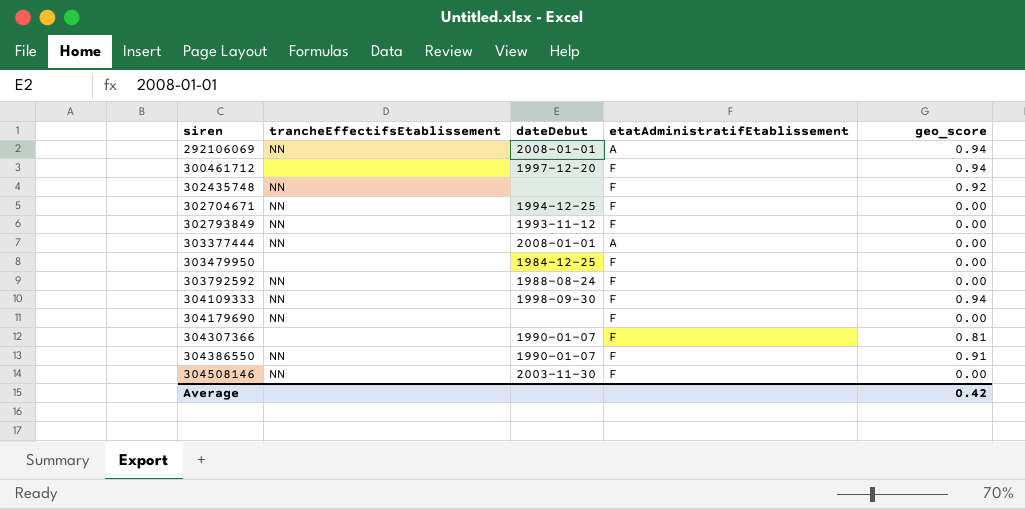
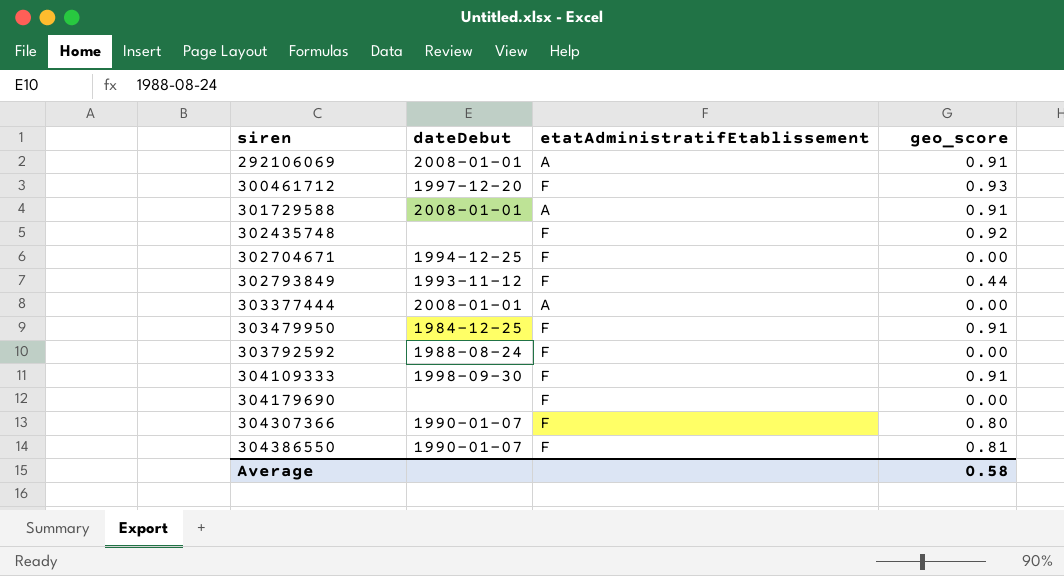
column trancheEffectifsEtablissement | position: 2 -> none
row 304508146: NN | 2003-11-30 | F | 0.00 -> none
292106069 | geo_score: 0.94 -> 0.91
300461712 | geo_score: 0.94 -> 0.93
row 301729588: none -> 2008-01-01 | A | 0.91
302793849 | geo_score: 0.00 -> 0.44
303479950 | geo_score: 0.00 -> 0.91
304109333 | geo_score: 0.94 -> 0.91
304307366 | geo_score: 0.81 -> 0.80
304386550 | geo_score: 0.91 -> 0.81
Average | geo_score: 0.42 -> 0.58

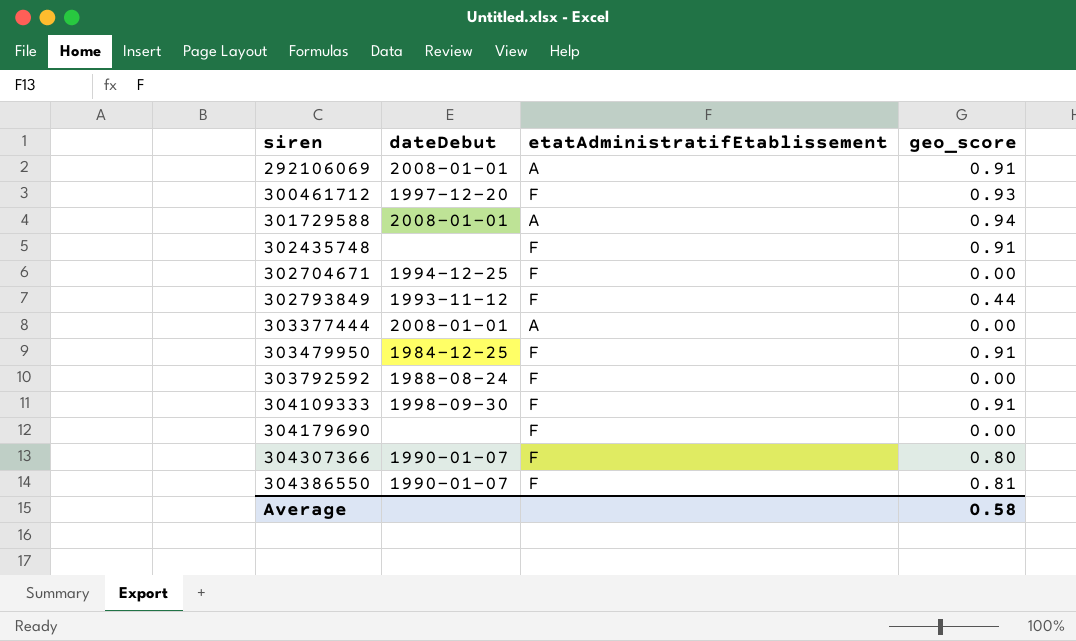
301729588 | geo_score: 0.91 -> 0.94
302435748 | geo_score: 0.92 -> 0.91

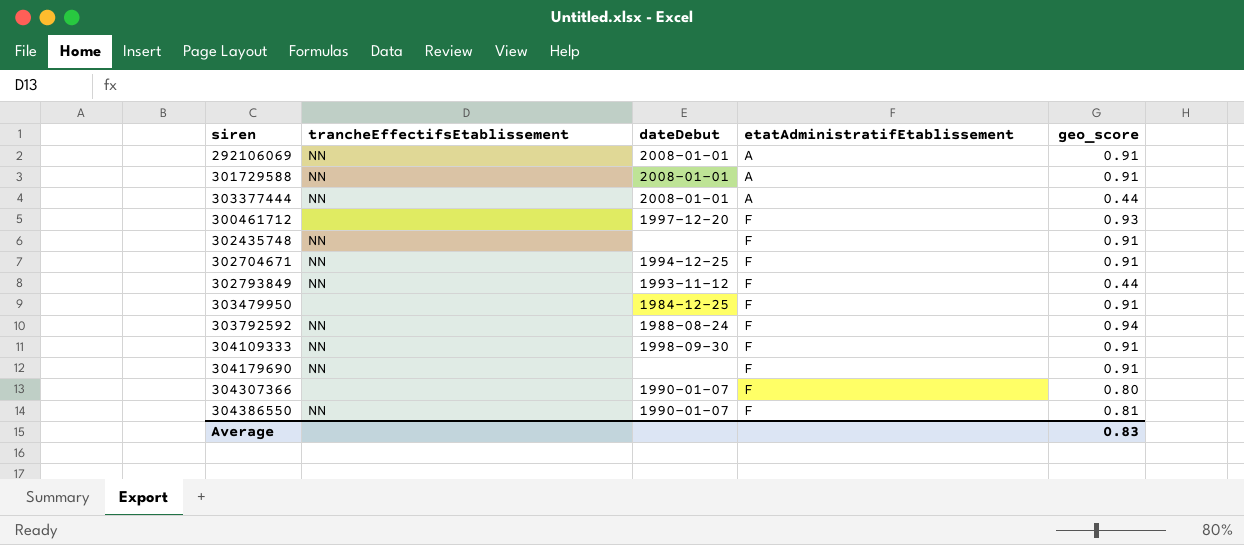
row order: siren ascending -> etatAdministratifEtablissement ascending
column trancheEffectifsEtablissement | position: none -> 2
301729588 | geo_score: 0.94 -> 0.91
303377444 | geo_score: 0.00 -> 0.44
302704671 | geo_score: 0.00 -> 0.91
303792592 | geo_score: 0.00 -> 0.94
304179690 | geo_score: 0.00 -> 0.91
Average | geo_score: 0.58 -> 0.83

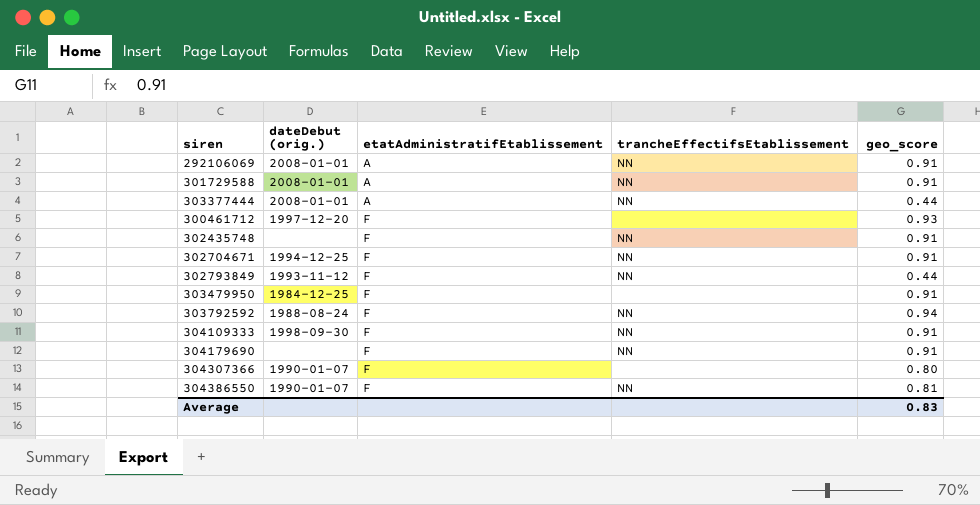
column name: dateDebut -> dateDebut (orig.)
column trancheEffectifsEtablissement | position: 2 -> 4

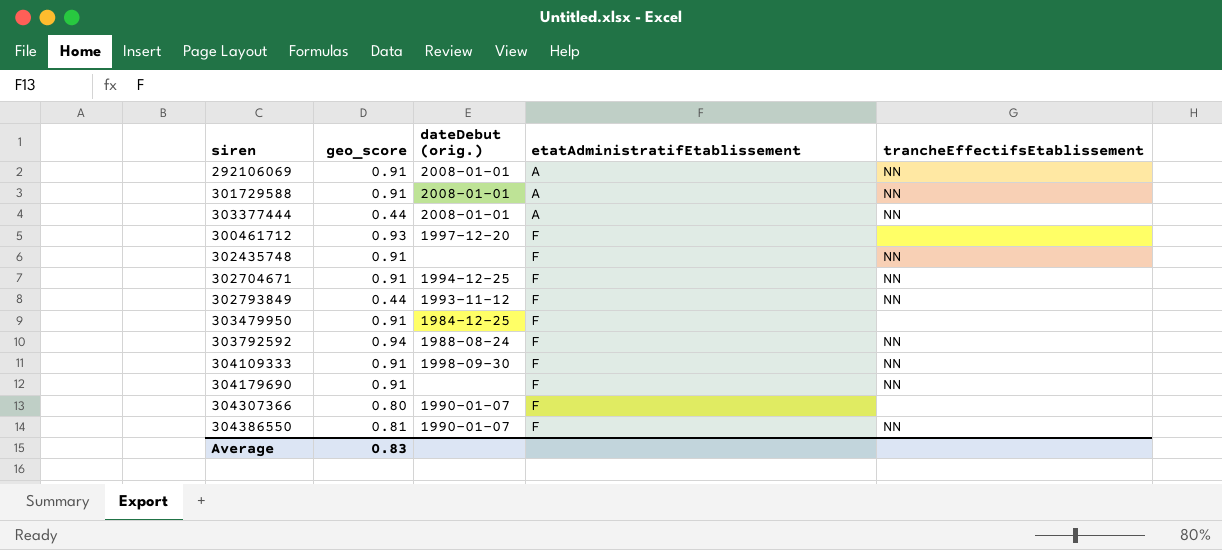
column geo_score | position: 5 -> 2

